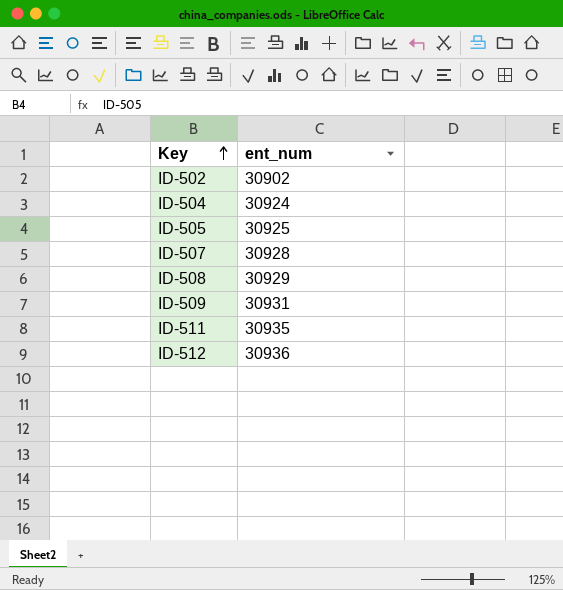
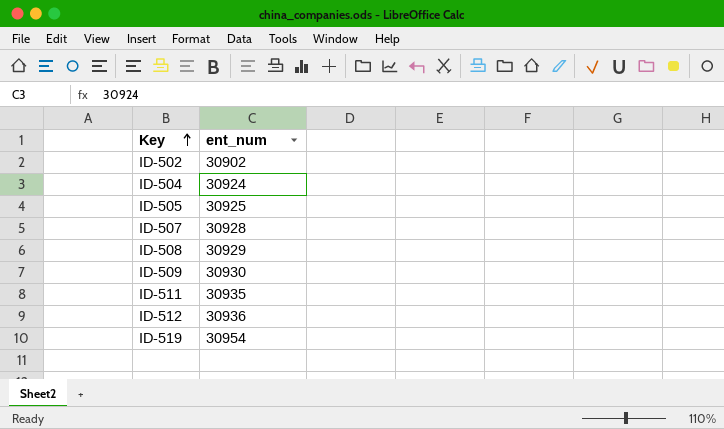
ID-509 | ent_num: 30931 -> 30930
row ID-519: none -> 30954

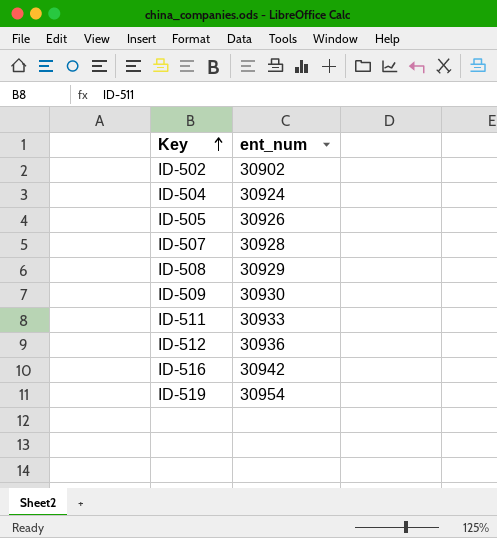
ID-505 | ent_num: 30925 -> 30926
ID-511 | ent_num: 30935 -> 30933
row ID-516: none -> 30942

